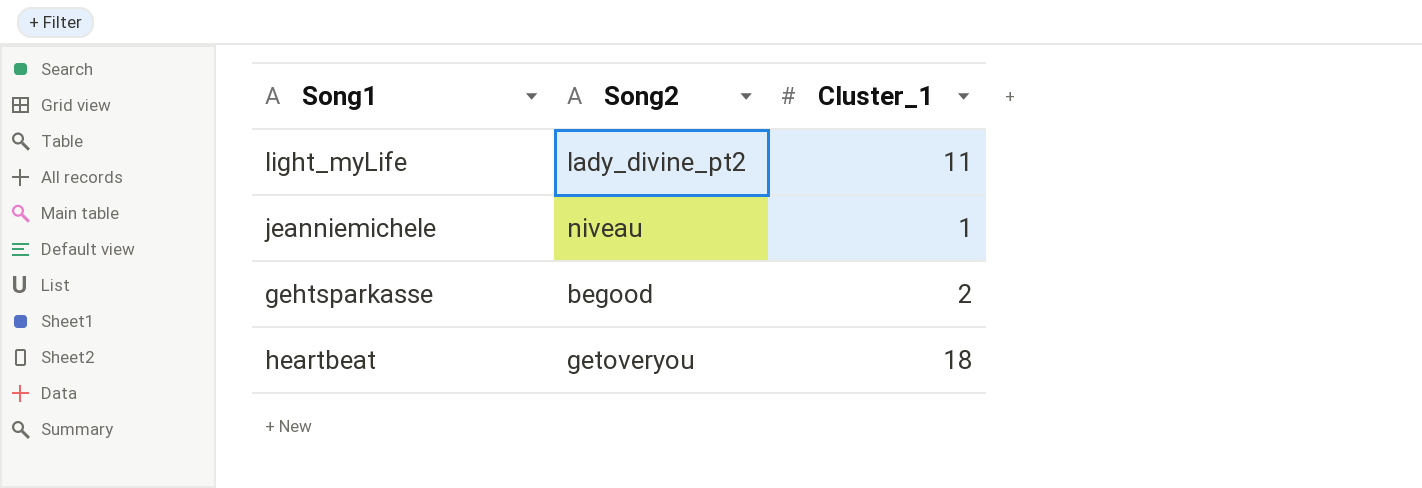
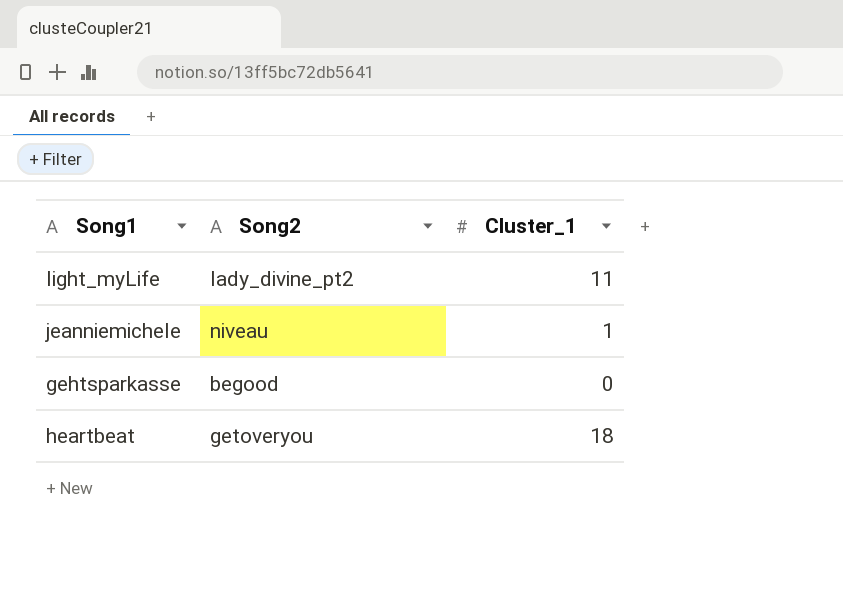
gehtsparkasse | Cluster_1: 2 -> 0

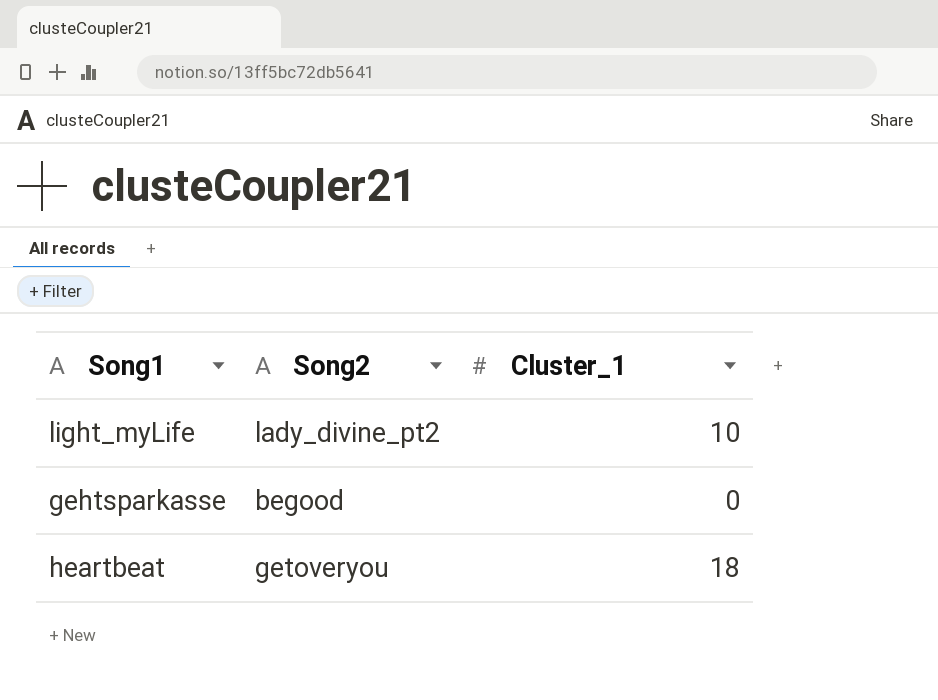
row jeanniemichele: niveau | 1 -> none
light_myLife | Cluster_1: 11 -> 10

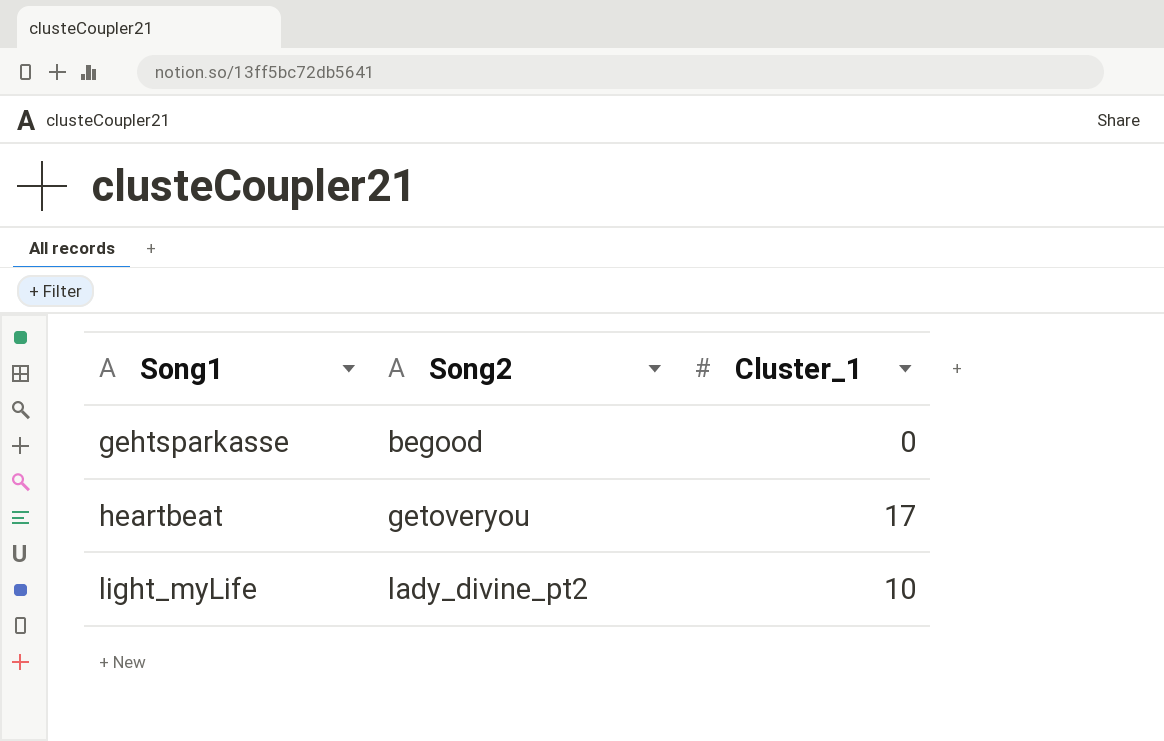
row order: none -> Song1 ascending
heartbeat | Cluster_1: 18 -> 17

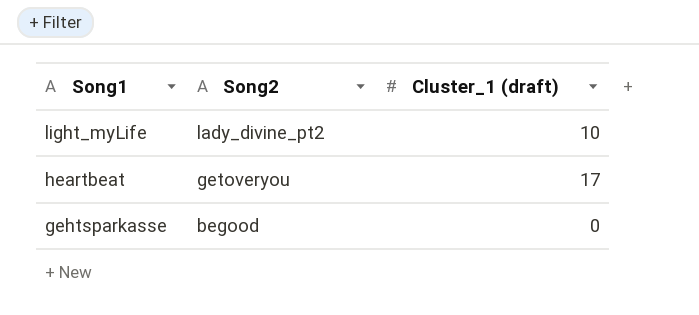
row order: Song1 ascending -> Song1 descending
column name: Cluster_1 -> Cluster_1 (draft)

